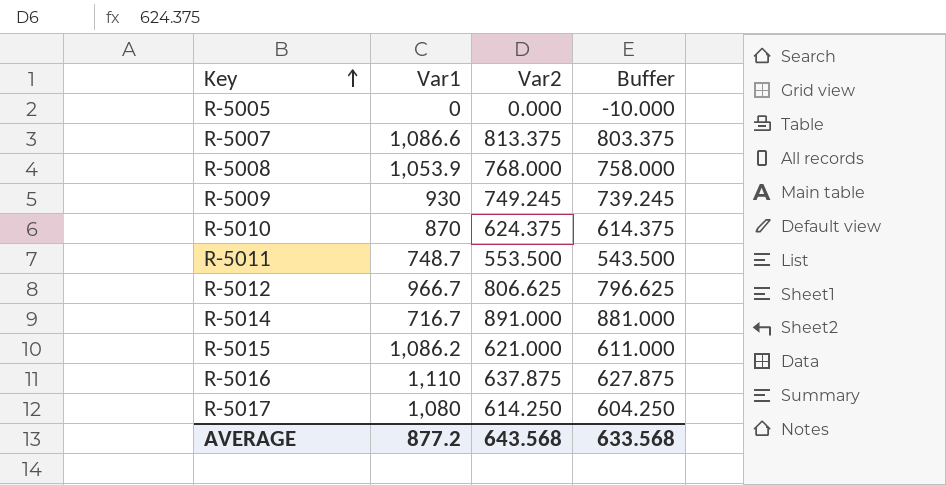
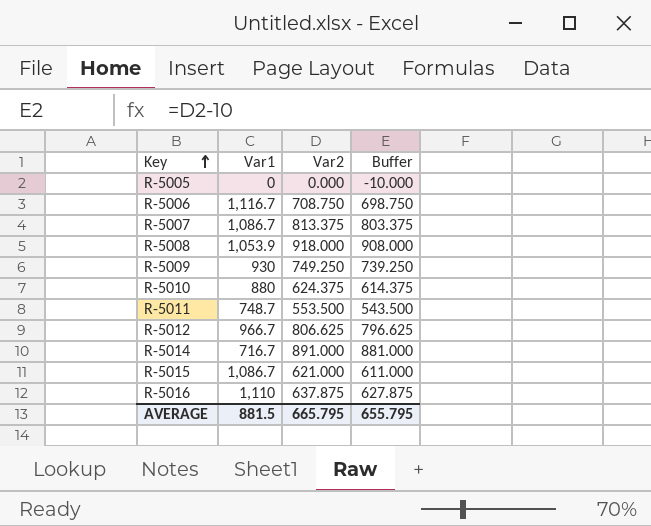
row R-5017: 1,080 | 614.250 | 604.250 -> none
row R-5006: none -> 1,116.7 | 708.750 | 698.750
R-5007 | Var1: 1,086.6 -> 1,086.7
R-5008 | Var2: 768.000 -> 918.000
R-5008 | Buffer: 758.000 -> 908.000
R-5009 | Var2: 749.245 -> 749.250
R-5009 | Buffer: 739.245 -> 739.250
R-5010 | Var1: 870 -> 880
R-5015 | Var1: 1,086.2 -> 1,086.7
AVERAGE | Var1: 877.2 -> 881.5
AVERAGE | Var2: 643.568 -> 665.795
AVERAGE | Buffer: 633.568 -> 655.795

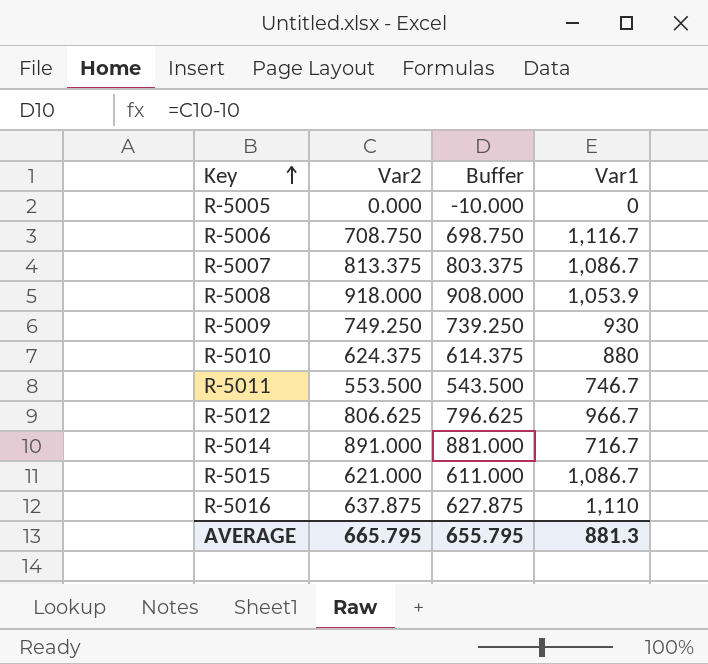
column Var1 | position: 2 -> 4
R-5011 | Var1: 748.7 -> 746.7
AVERAGE | Var1: 881.5 -> 881.3

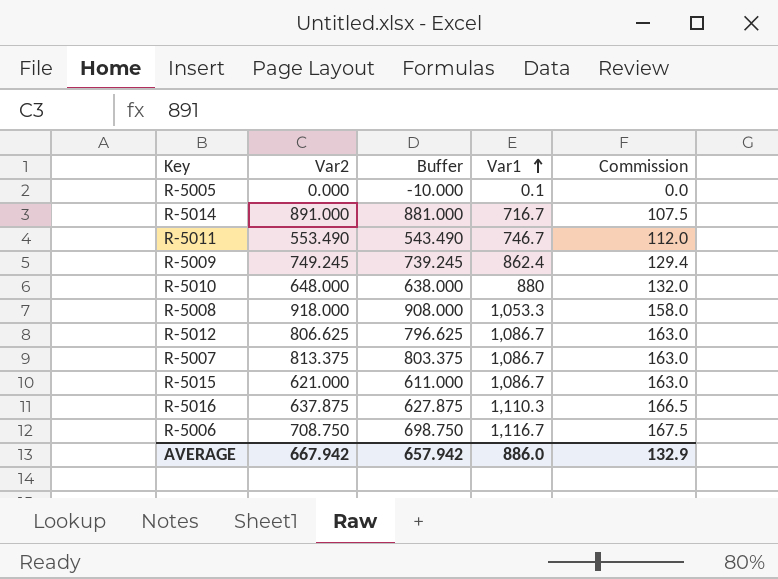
row order: Key ascending -> Var1 ascending
column Commission | formula: none -> [Var1] * 0.15
R-5005 | Var1: 0 -> 0.1
R-5011 | Var2: 553.500 -> 553.490
R-5011 | Buffer: 543.500 -> 543.490
R-5009 | Var2: 749.250 -> 749.245
R-5009 | Buffer: 739.250 -> 739.245
R-5009 | Var1: 930 -> 862.4
R-5010 | Var2: 624.375 -> 648.000
R-5010 | Buffer: 614.375 -> 638.000
R-5008 | Var1: 1,053.9 -> 1,053.3
R-5012 | Var1: 966.7 -> 1,086.7
R-5016 | Var1: 1,110 -> 1,110.3
AVERAGE | Var2: 665.795 -> 667.942
AVERAGE | Buffer: 655.795 -> 657.942
AVERAGE | Var1: 881.3 -> 886.0

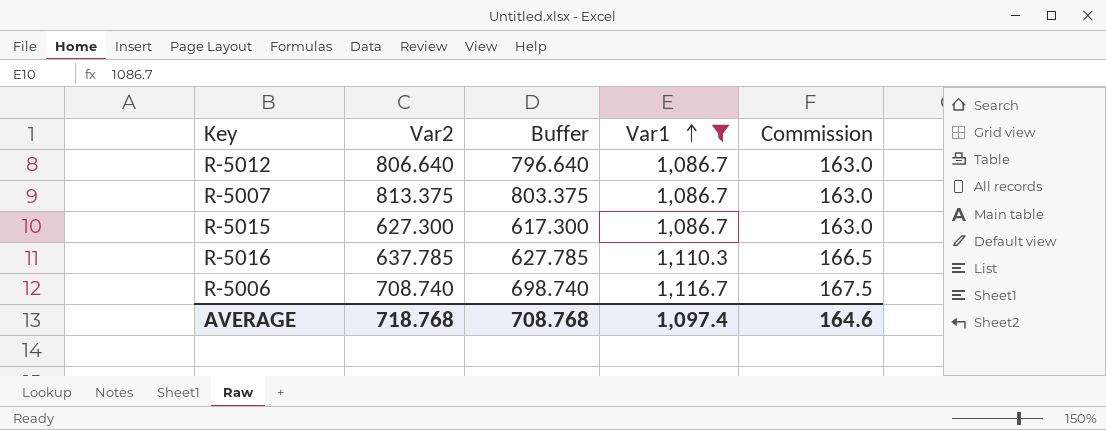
filter: none -> Var1 >= 1,086.7
R-5012 | Var2: 806.625 -> 806.640
R-5012 | Buffer: 796.625 -> 796.640
R-5015 | Var2: 621.000 -> 627.300
R-5015 | Buffer: 611.000 -> 617.300
R-5016 | Var2: 637.875 -> 637.785
R-5016 | Buffer: 627.875 -> 627.785
R-5006 | Var2: 708.750 -> 708.740
R-5006 | Buffer: 698.750 -> 698.740
AVERAGE | Var2: 667.942 -> 718.768
AVERAGE | Buffer: 657.942 -> 708.768
AVERAGE | Var1: 886.0 -> 1,097.4
AVERAGE | Commission: 132.9 -> 164.6

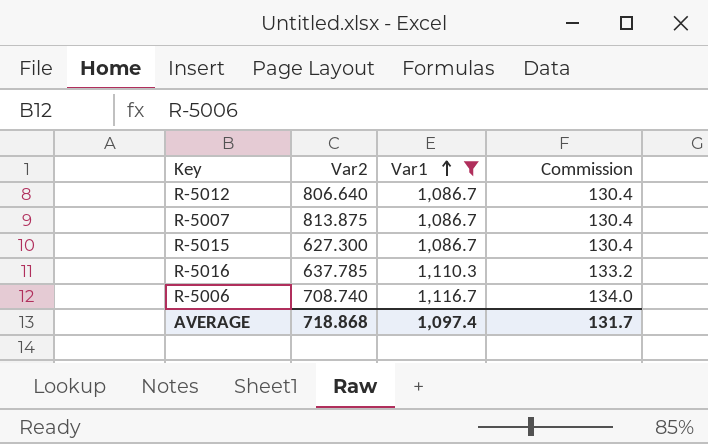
column Buffer | formula: [Var2] - 10 -> none
column Commission | formula: [Var1] * 0.15 -> [Var1] * 0.12
R-5007 | Var2: 813.375 -> 813.875
AVERAGE | Var2: 718.768 -> 718.868
AVERAGE | Commission: 164.6 -> 131.7

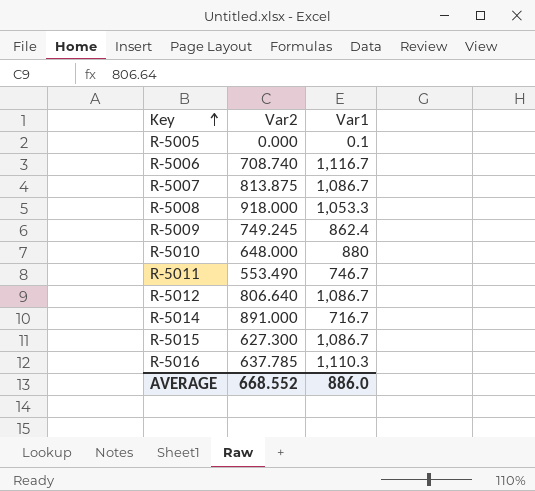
filter: Var1 >= 1,086.7 -> none
row order: Var1 ascending -> Key ascending
column Commission | formula: [Var1] * 0.12 -> none
AVERAGE | Var2: 718.868 -> 668.552
AVERAGE | Var1: 1,097.4 -> 886.0

